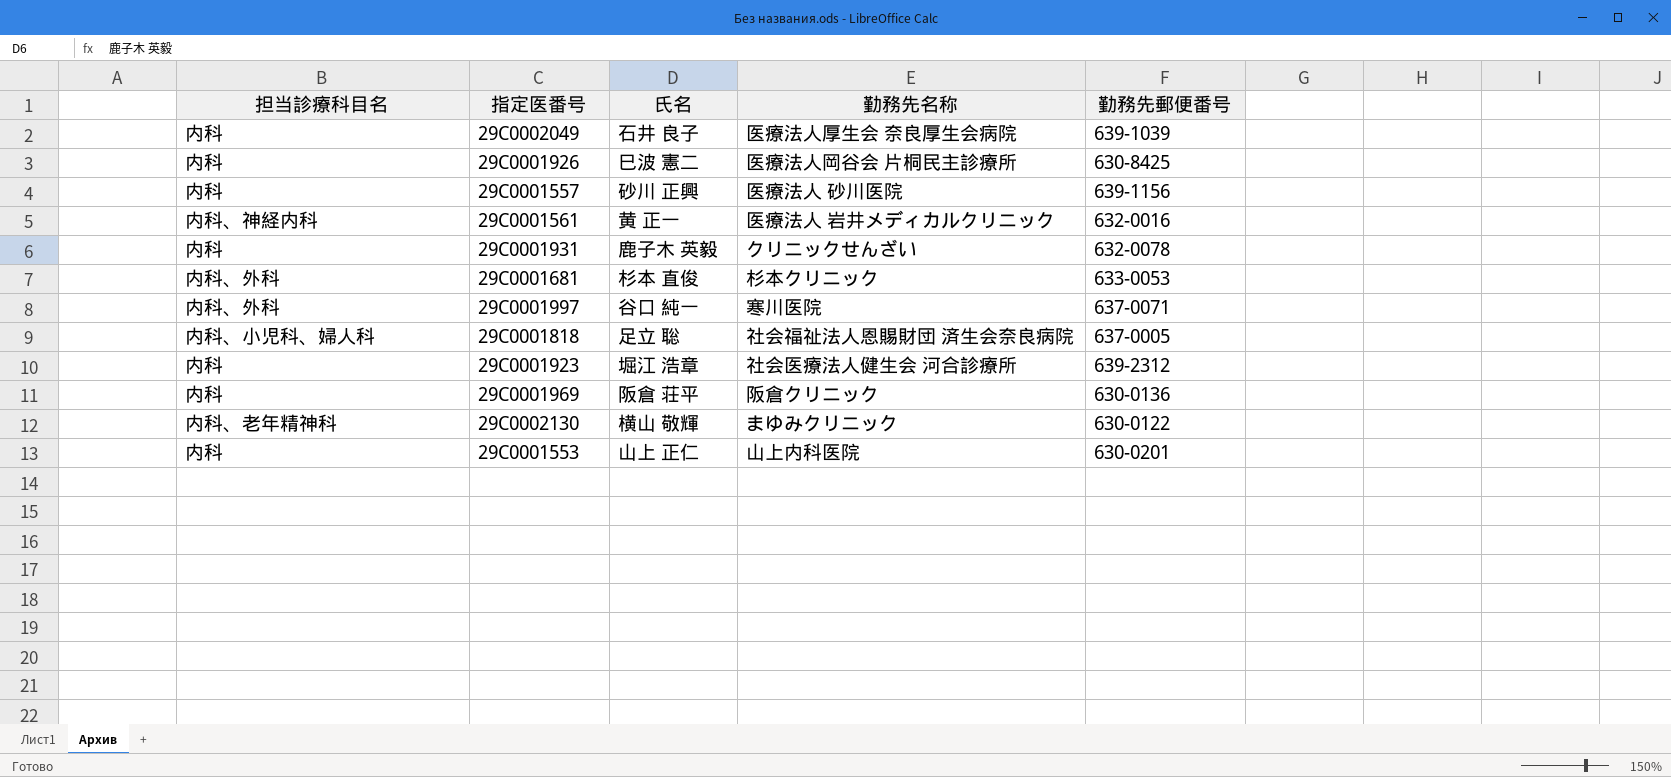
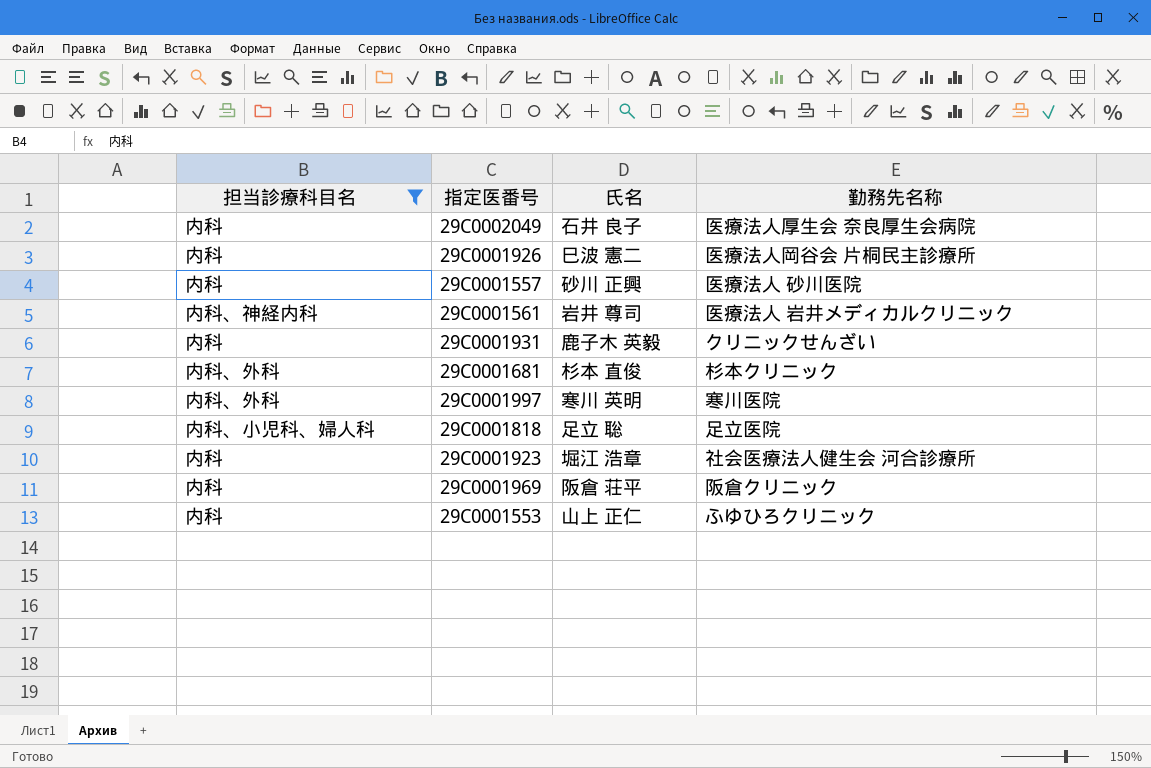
filter: none -> 担当診療科目名 != 内科、老年精神科
column 勤務先郵便番号 | position: 5 -> none
29C0001561 | 氏名: 黄 正一 -> 岩井 尊司
29C0001997 | 氏名: 谷口 純一 -> 寒川 英明
29C0001818 | 勤務先名称: 社会福祉法人恩賜財団 済生会奈良病院 -> 足立医院
29C0001553 | 勤務先名称: 山上内科医院 -> ふゆひろクリニック

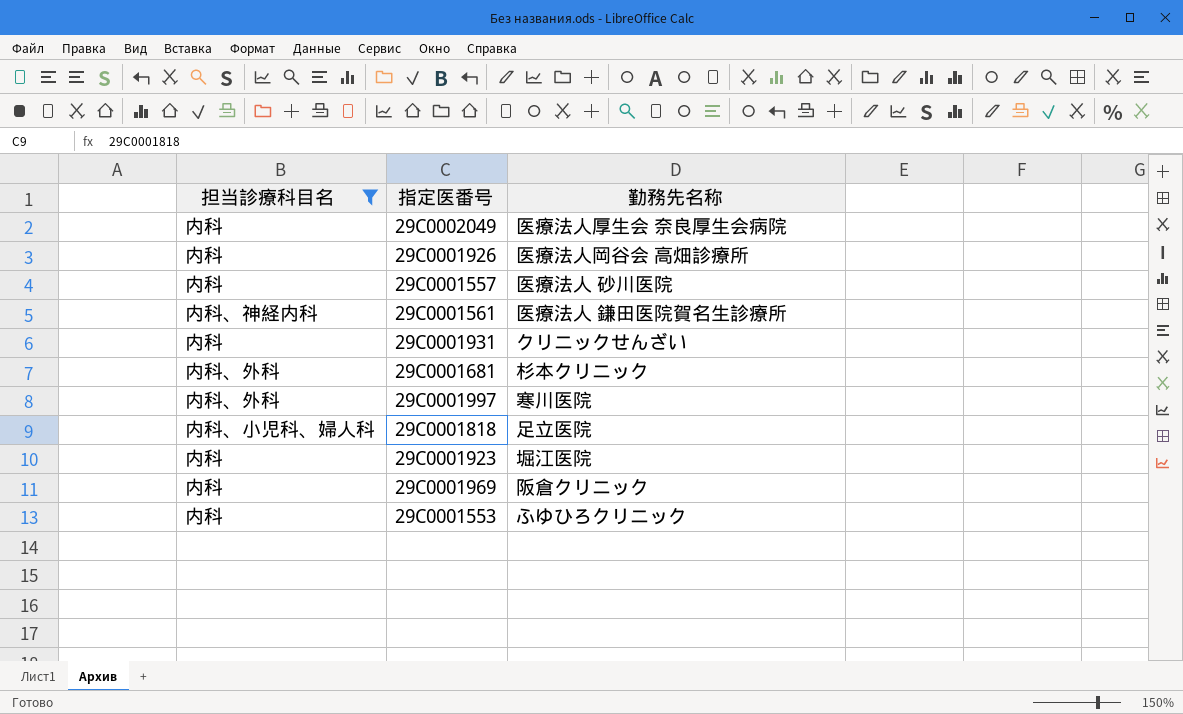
column 氏名 | position: 3 -> none
29C0001926 | 勤務先名称: 医療法人岡谷会 片桐民主診療所 -> 医療法人岡谷会 高畑診療所
29C0001561 | 勤務先名称: 医療法人 岩井メディカルクリニック -> 医療法人 鎌田医院賀名生診療所
29C0001923 | 勤務先名称: 社会医療法人健生会 河合診療所 -> 堀江医院

